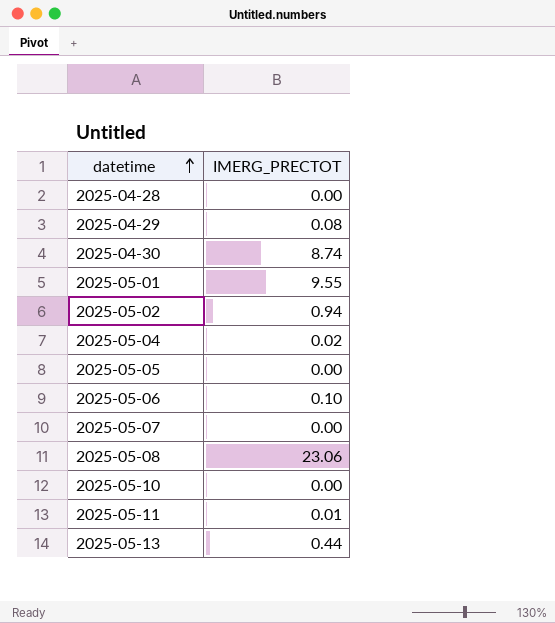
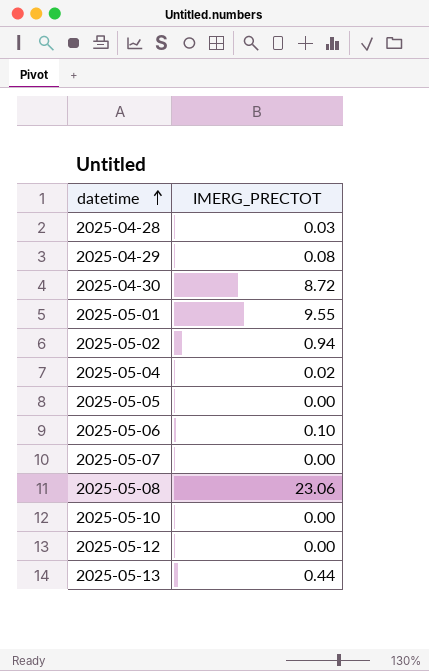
row 2025-05-11: 0.01 -> none
2025-04-28 | IMERG_PRECTOT: 0.00 -> 0.03
2025-04-30 | IMERG_PRECTOT: 8.74 -> 8.72
row 2025-05-12: none -> 0.00

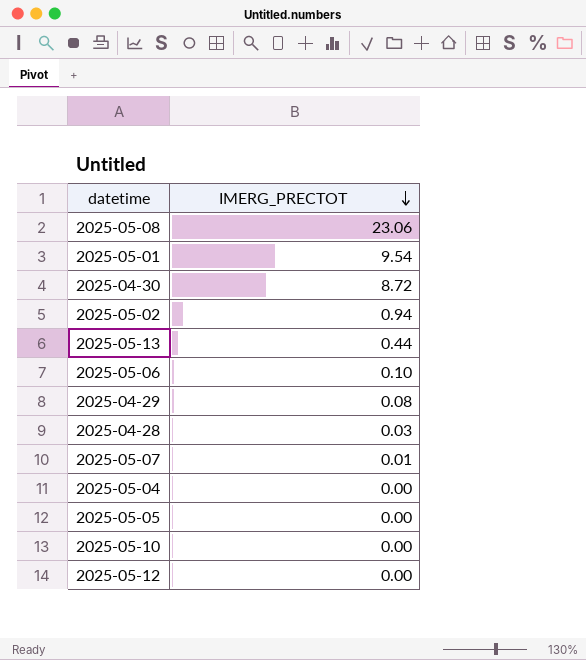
row order: datetime ascending -> IMERG_PRECTOT descending
2025-05-01 | IMERG_PRECTOT: 9.55 -> 9.54
2025-05-07 | IMERG_PRECTOT: 0.00 -> 0.01
2025-05-04 | IMERG_PRECTOT: 0.02 -> 0.00

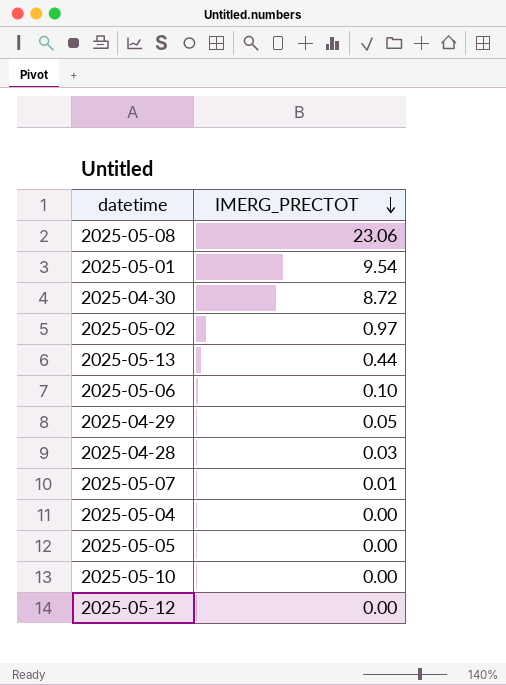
2025-05-02 | IMERG_PRECTOT: 0.94 -> 0.97
2025-04-29 | IMERG_PRECTOT: 0.08 -> 0.05

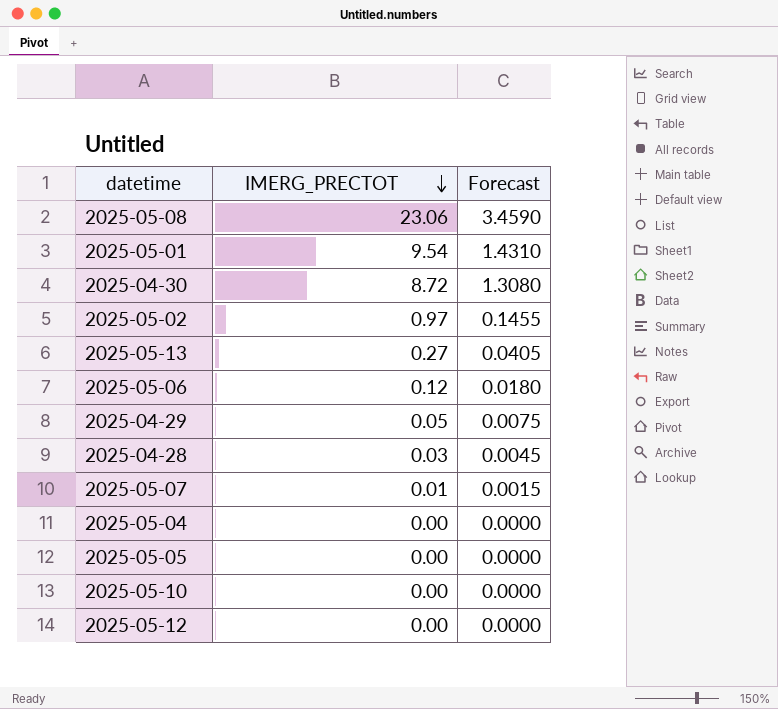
column Forecast | formula: none -> [IMERG_PRECTOT] * 0.15
2025-05-13 | IMERG_PRECTOT: 0.44 -> 0.27
2025-05-06 | IMERG_PRECTOT: 0.10 -> 0.12

